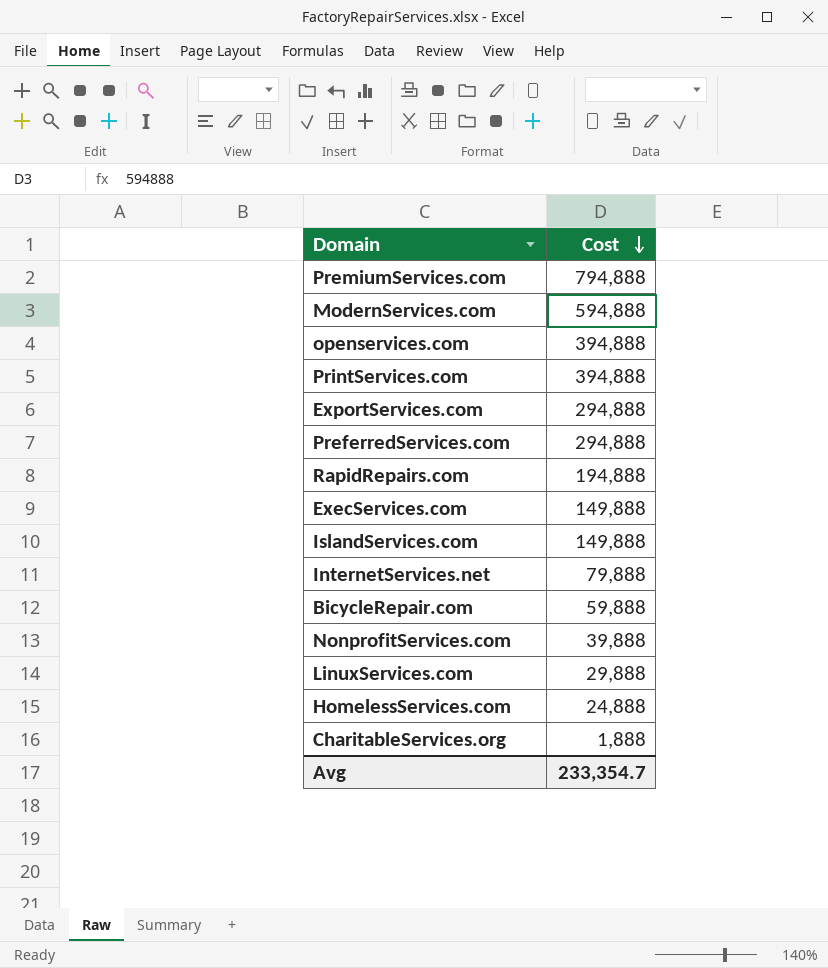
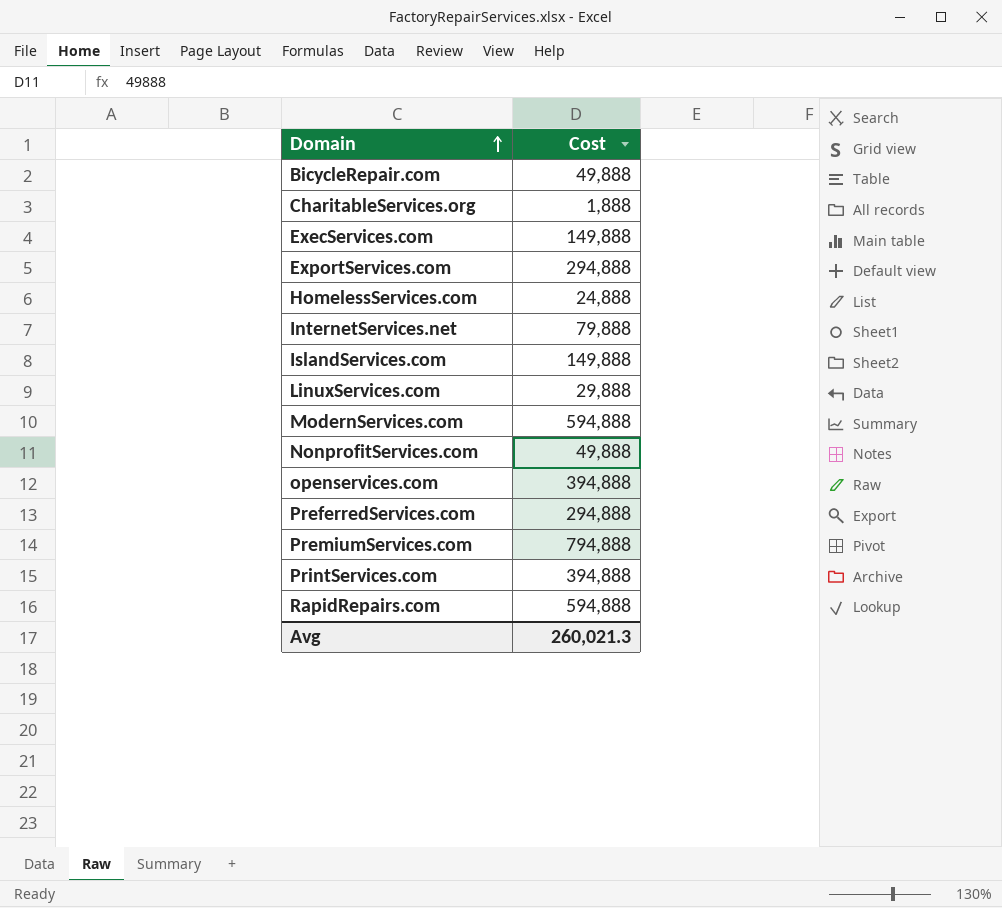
row order: Cost descending -> Domain ascending
BicycleRepair.com | Cost: 59,888 -> 49,888
NonprofitServices.com | Cost: 39,888 -> 49,888
RapidRepairs.com | Cost: 194,888 -> 594,888
Avg | Cost: 233,354.7 -> 260,021.3

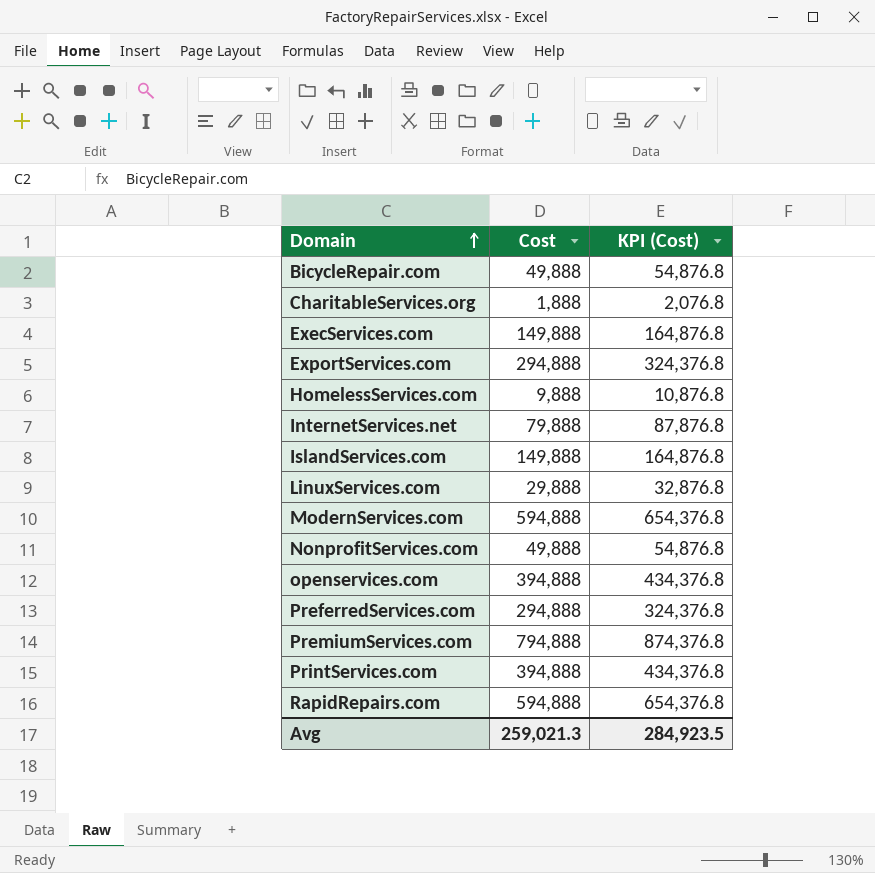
column KPI (Cost) | formula: none -> [Cost] * 1.1
HomelessServices.com | Cost: 24,888 -> 9,888
Avg | Cost: 260,021.3 -> 259,021.3

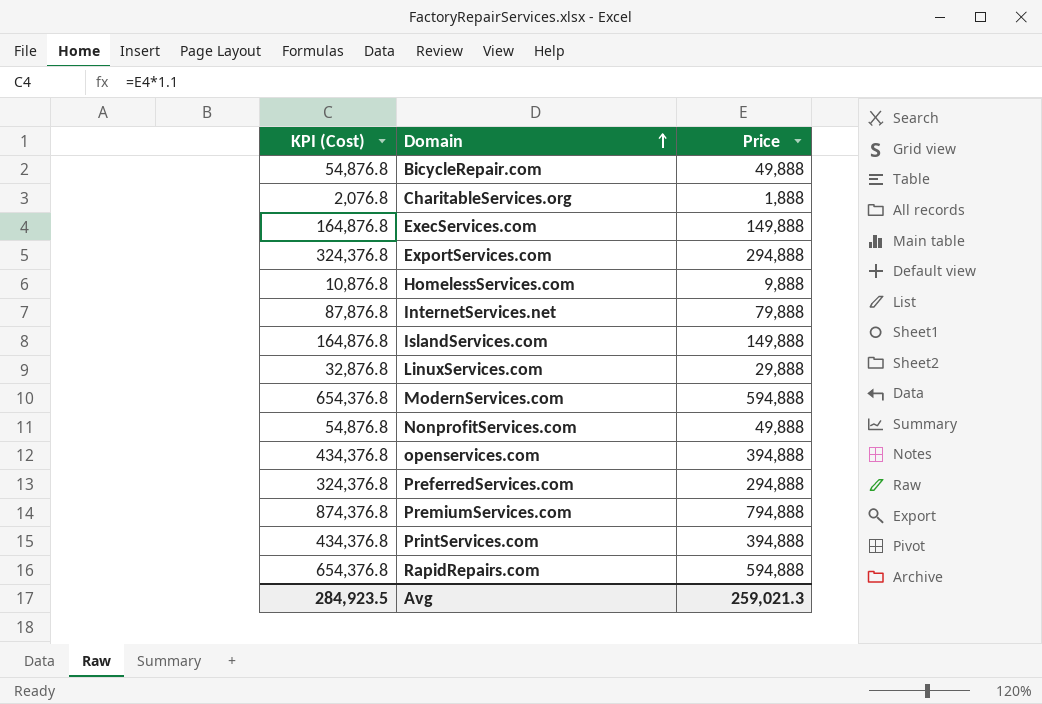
column KPI (Cost) | position: 3 -> 1
column name: Cost -> Price

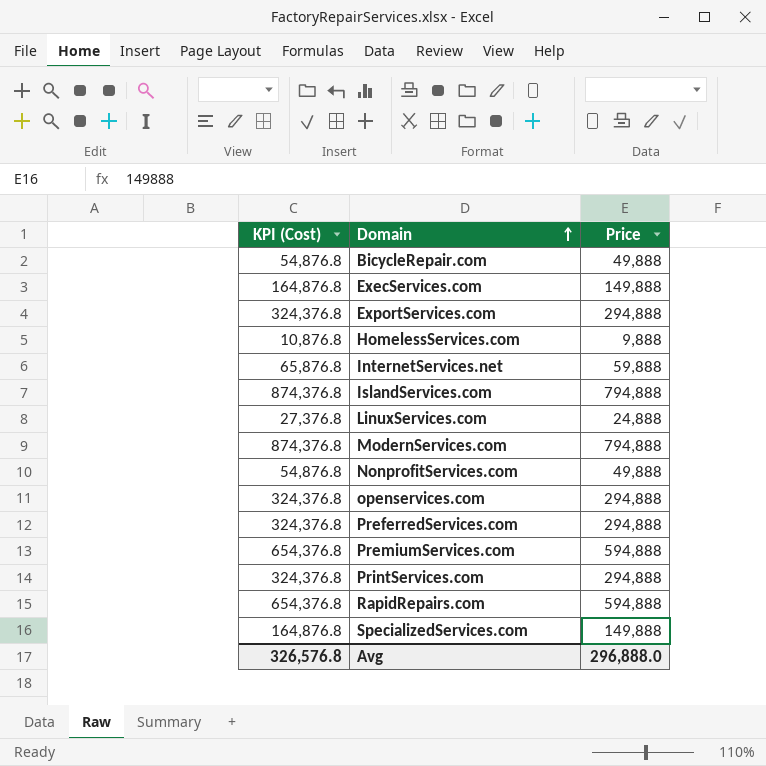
row CharitableServices.org: 2,076.8 | 1,888 -> none
InternetServices.net | KPI (Cost): 87,876.8 -> 65,876.8
InternetServices.net | Price: 79,888 -> 59,888
IslandServices.com | KPI (Cost): 164,876.8 -> 874,376.8
IslandServices.com | Price: 149,888 -> 794,888
LinuxServices.com | KPI (Cost): 32,876.8 -> 27,376.8
LinuxServices.com | Price: 29,888 -> 24,888
ModernServices.com | KPI (Cost): 654,376.8 -> 874,376.8
ModernServices.com | Price: 594,888 -> 794,888
openservices.com | KPI (Cost): 434,376.8 -> 324,376.8
openservices.com | Price: 394,888 -> 294,888
PremiumServices.com | KPI (Cost): 874,376.8 -> 654,376.8
PremiumServices.com | Price: 794,888 -> 594,888
PrintServices.com | KPI (Cost): 434,376.8 -> 324,376.8
PrintServices.com | Price: 394,888 -> 294,888
row SpecializedServices.com: none -> 164,876.8 | 149,888
Avg | KPI (Cost): 284,923.5 -> 326,576.8
Avg | Price: 259,021.3 -> 296,888.0

